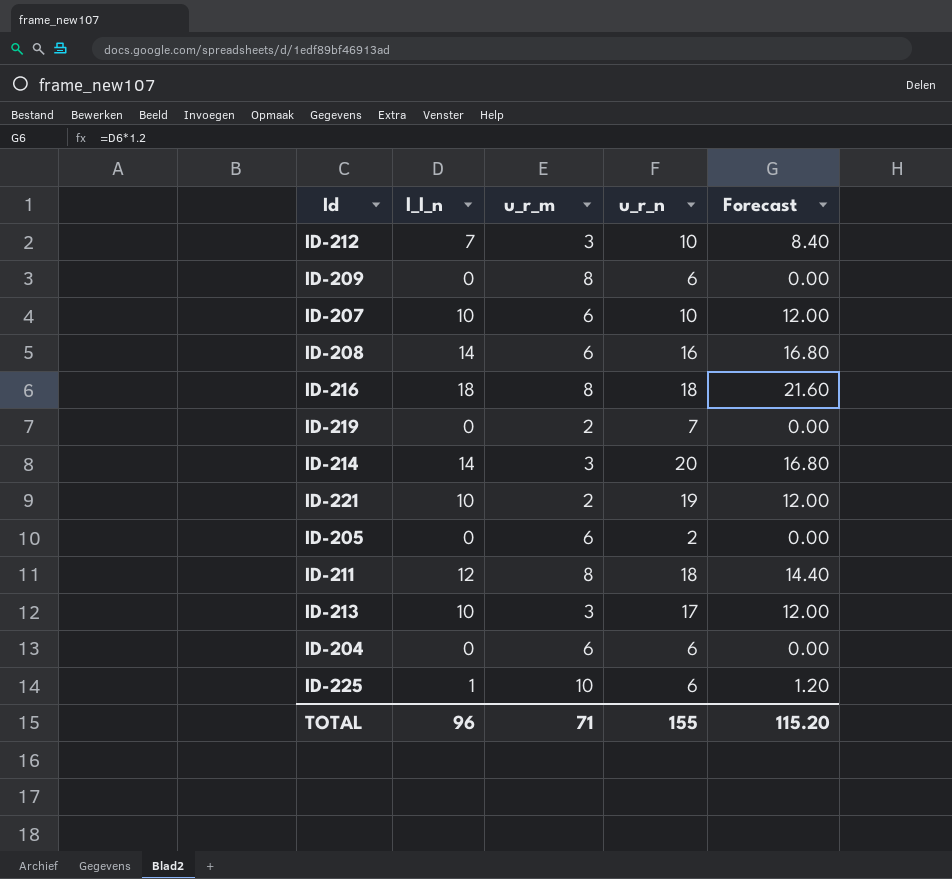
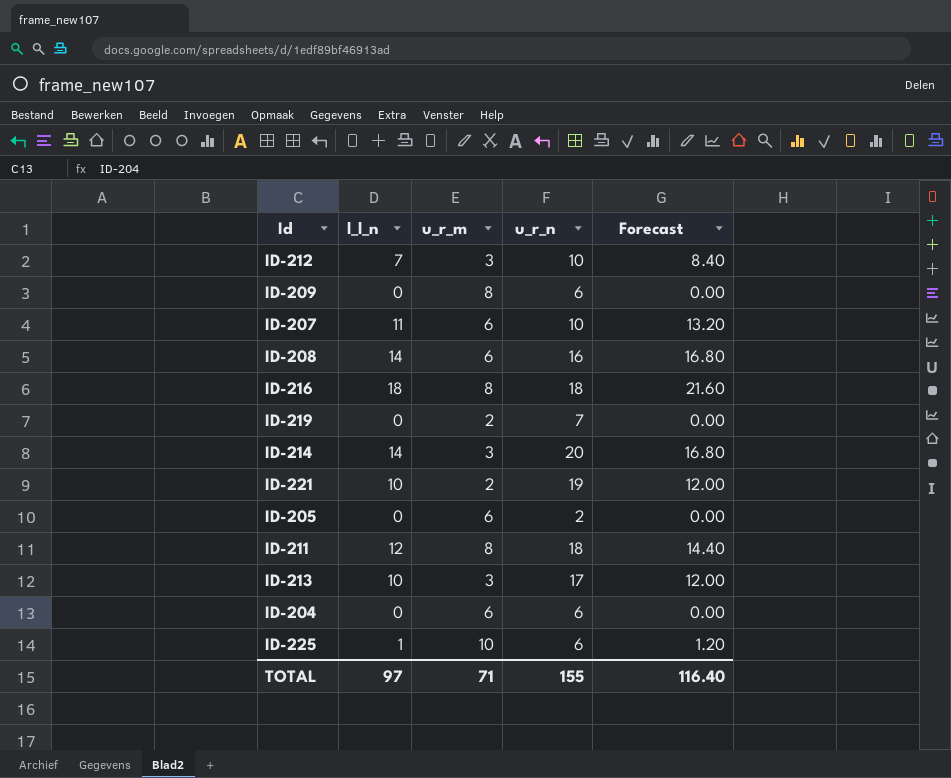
ID-207 | l_l_n: 10 -> 11
ID-207 | Forecast: 12.00 -> 13.20
TOTAL | l_l_n: 96 -> 97
TOTAL | Forecast: 115.20 -> 116.40

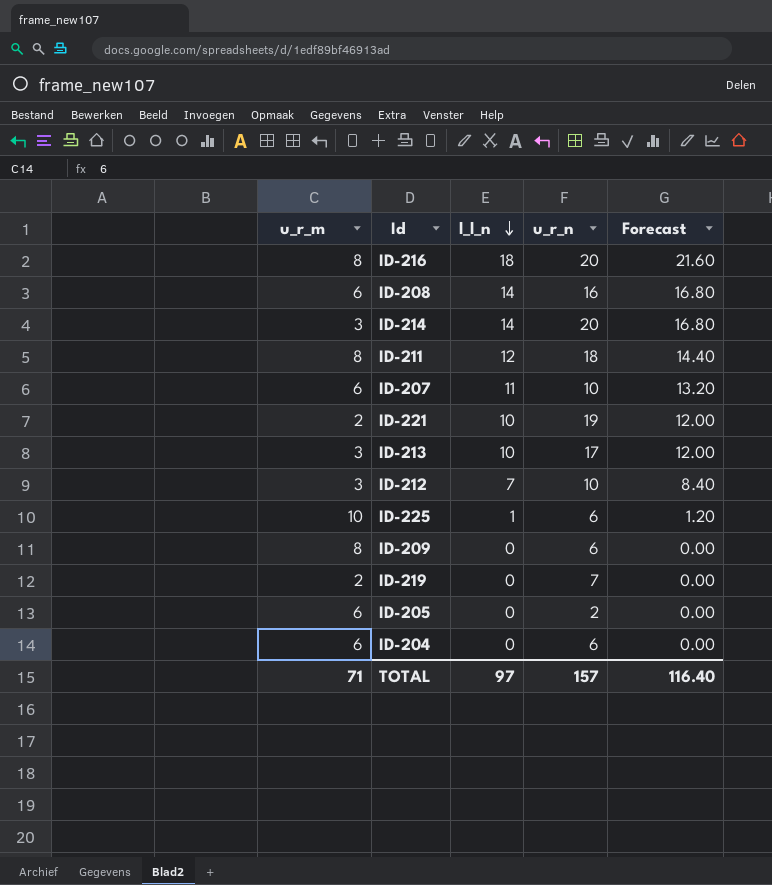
row order: none -> l_l_n descending
column u_r_m | position: 3 -> 1
ID-216 | u_r_n: 18 -> 20
TOTAL | u_r_n: 155 -> 157

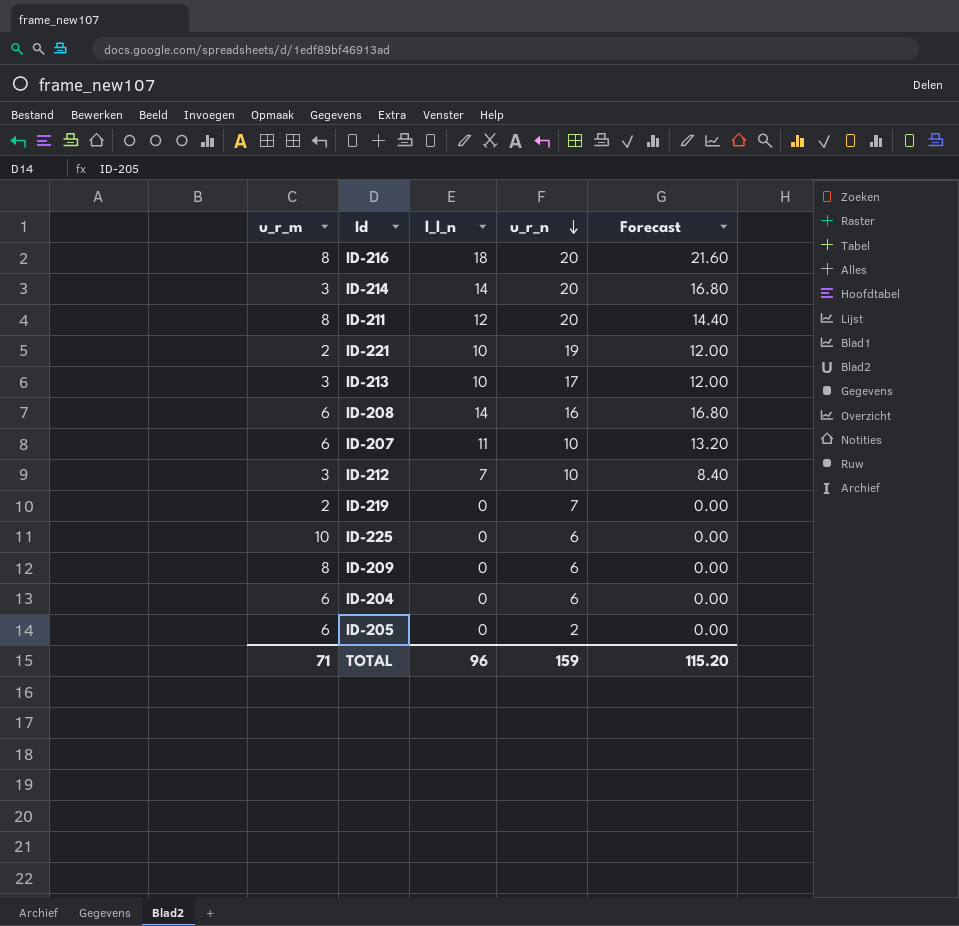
row order: l_l_n descending -> u_r_n descending
ID-211 | u_r_n: 18 -> 20
ID-225 | l_l_n: 1 -> 0
ID-225 | Forecast: 1.20 -> 0.00
TOTAL | l_l_n: 97 -> 96
TOTAL | u_r_n: 157 -> 159
TOTAL | Forecast: 116.40 -> 115.20

